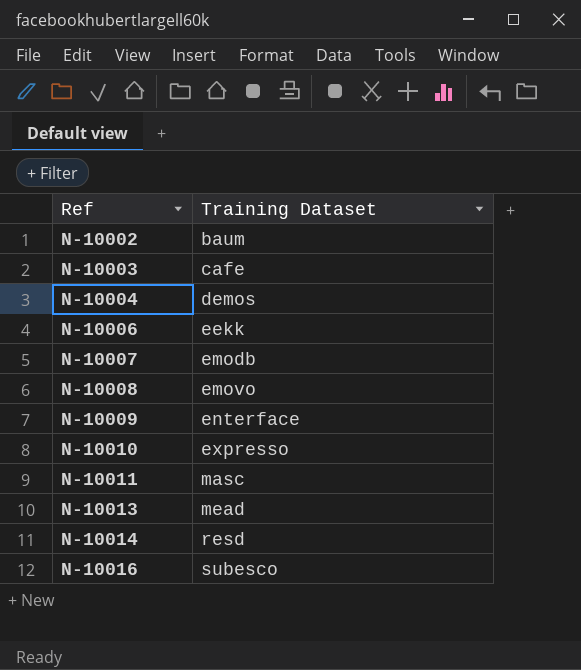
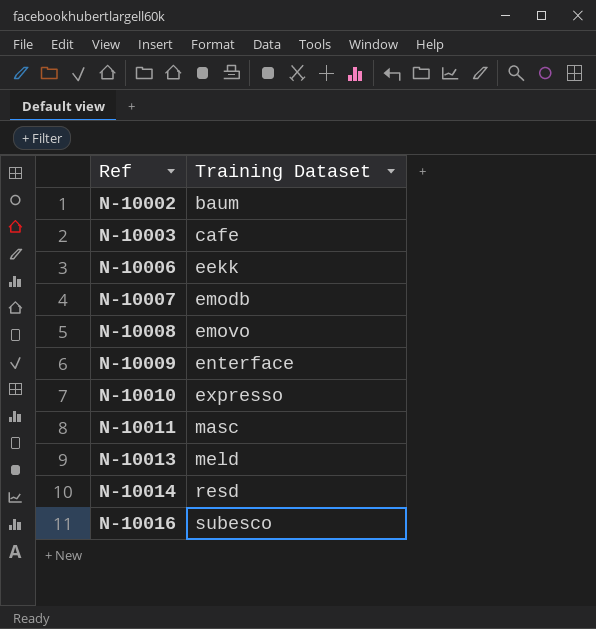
row N-10004: demos -> none
N-10013 | Training Dataset: mead -> meld

